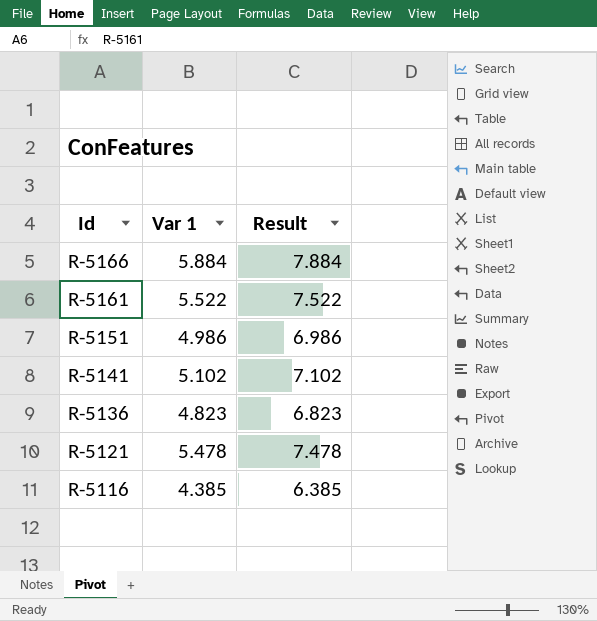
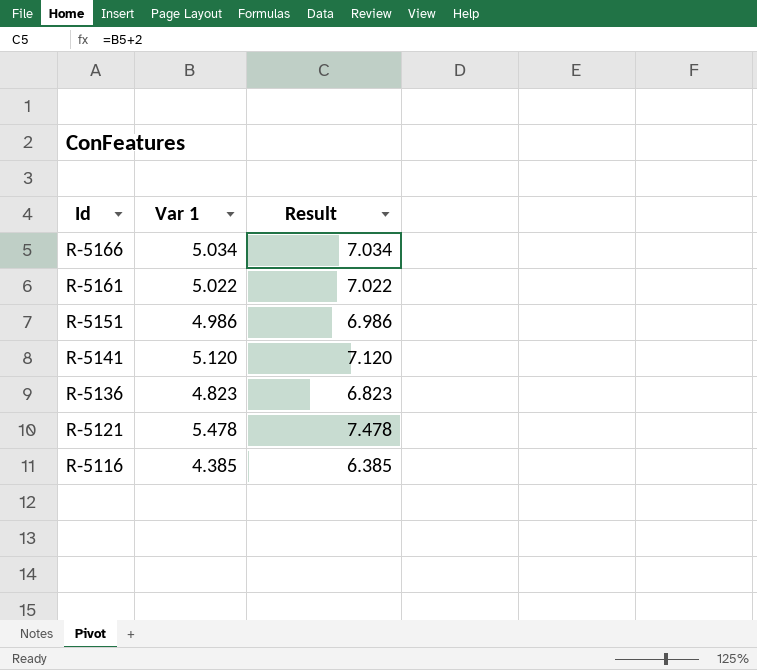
R-5166 | Var 1: 5.884 -> 5.034
R-5166 | Result: 7.884 -> 7.034
R-5161 | Var 1: 5.522 -> 5.022
R-5161 | Result: 7.522 -> 7.022
R-5141 | Var 1: 5.102 -> 5.120
R-5141 | Result: 7.102 -> 7.120

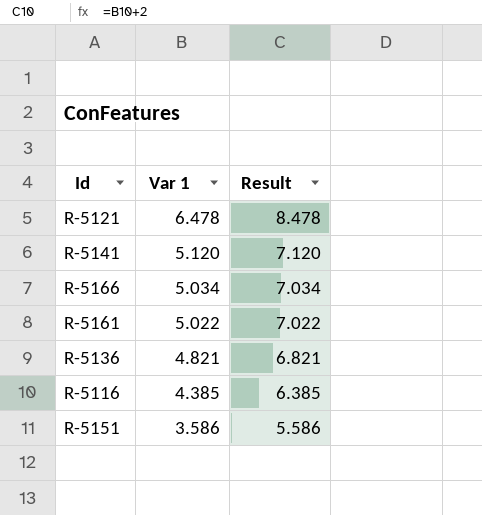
row order: Id descending -> Var 1 descending
R-5121 | Var 1: 5.478 -> 6.478
R-5121 | Result: 7.478 -> 8.478
R-5136 | Var 1: 4.823 -> 4.821
R-5136 | Result: 6.823 -> 6.821
R-5151 | Var 1: 4.986 -> 3.586
R-5151 | Result: 6.986 -> 5.586

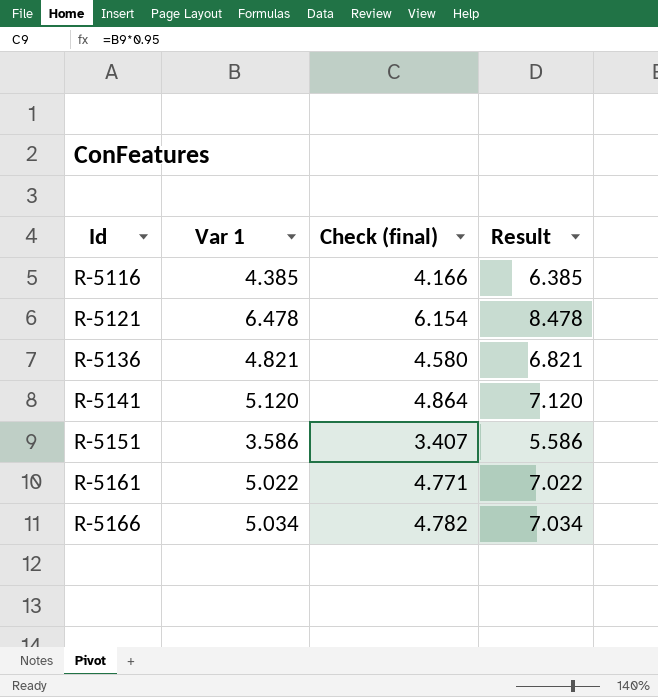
row order: Var 1 descending -> Id ascending
column Check (final) | formula: none -> [Var 1] * 0.95

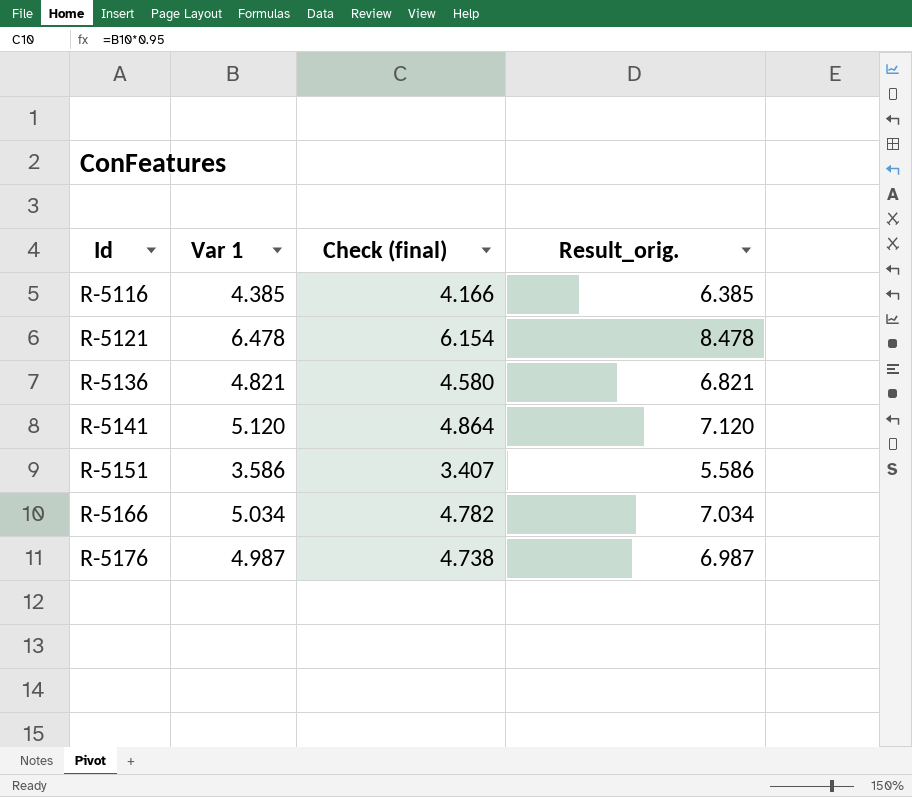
column name: Result -> Result_orig.
row R-5161: 5.022 | 4.771 | 7.022 -> none
row R-5176: none -> 4.987 | 4.738 | 6.987

